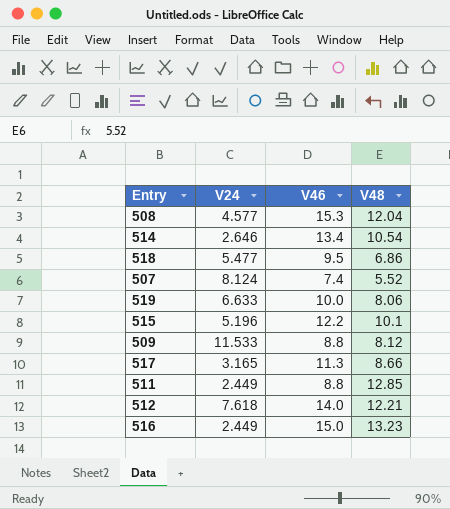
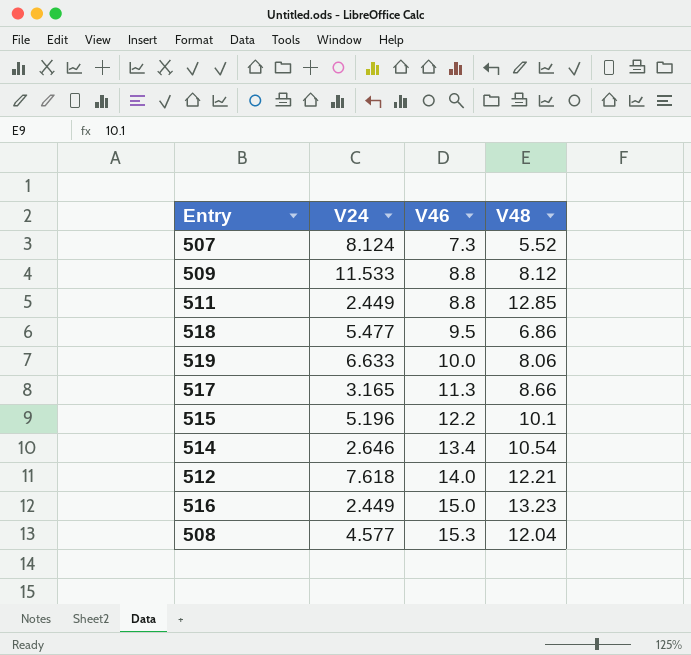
row order: none -> V46 ascending
507 | V46: 7.4 -> 7.3

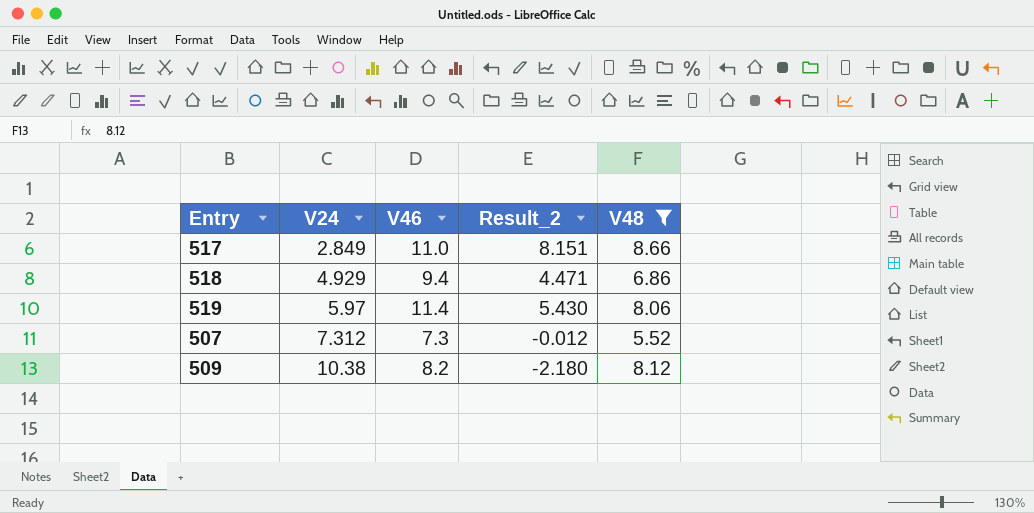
filter: none -> V48 <= 8.66
row order: V46 ascending -> V24 ascending
column Result_2 | formula: none -> [V46] - [V24]
517 | V24: 3.165 -> 2.849
517 | V46: 11.3 -> 11.0
518 | V24: 5.477 -> 4.929
518 | V46: 9.5 -> 9.4
519 | V24: 6.633 -> 5.97
519 | V46: 10.0 -> 11.4
507 | V24: 8.124 -> 7.312
509 | V24: 11.533 -> 10.38
509 | V46: 8.8 -> 8.2

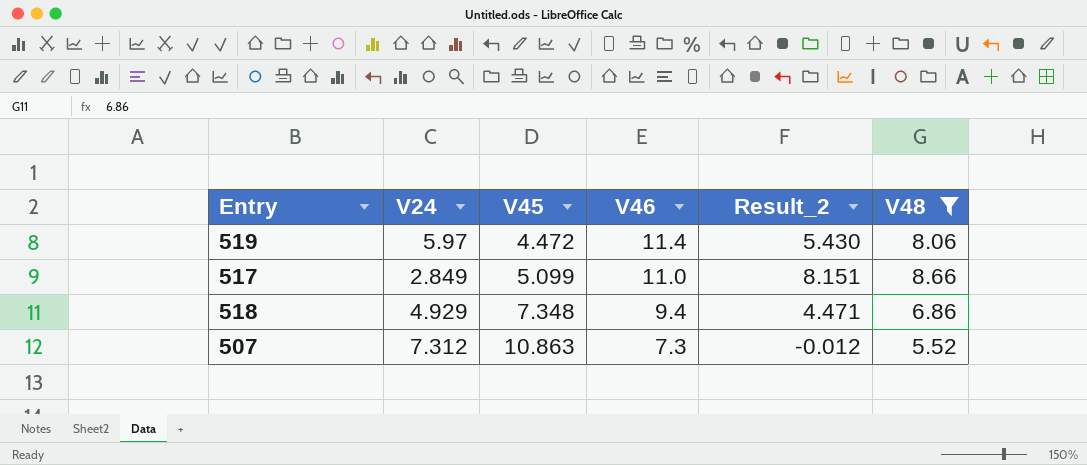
row order: V24 ascending -> V45 ascending
column V45 | position: none -> 3
row 509: 10.38 | 8.2 | -2.180 | 8.12 -> none

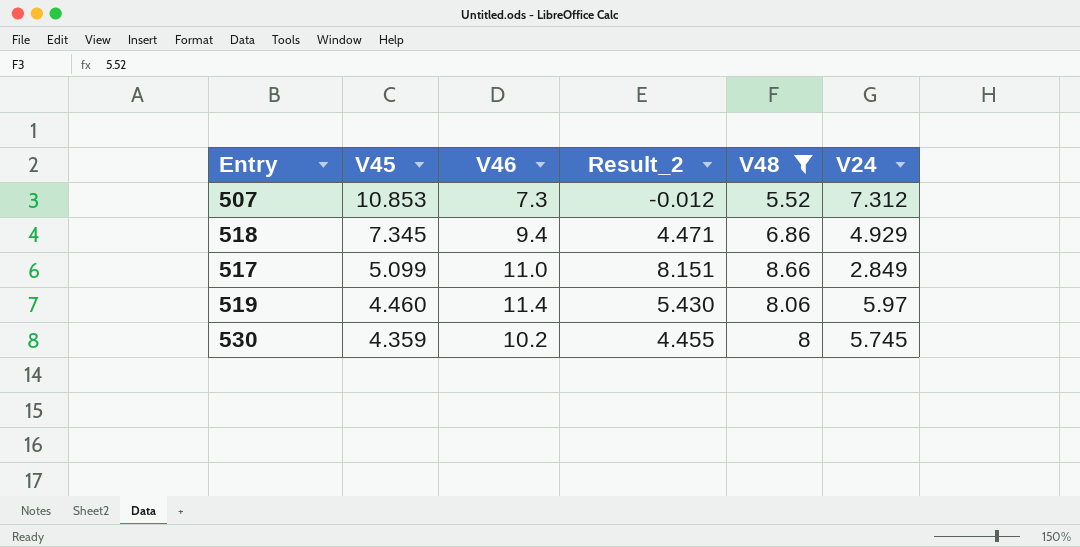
row order: V45 ascending -> V45 descending
column V24 | position: 2 -> 6
507 | V45: 10.863 -> 10.853
518 | V45: 7.348 -> 7.345
519 | V45: 4.472 -> 4.460
row 530: none -> 4.359 | 10.2 | 4.455 | 8 | 5.745

